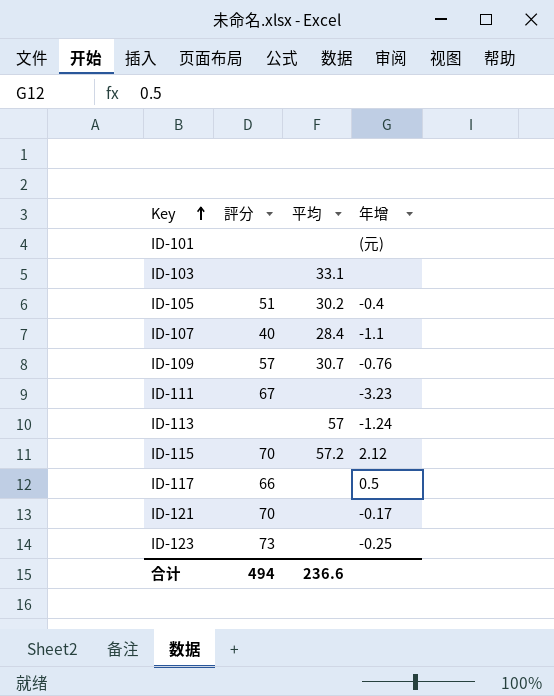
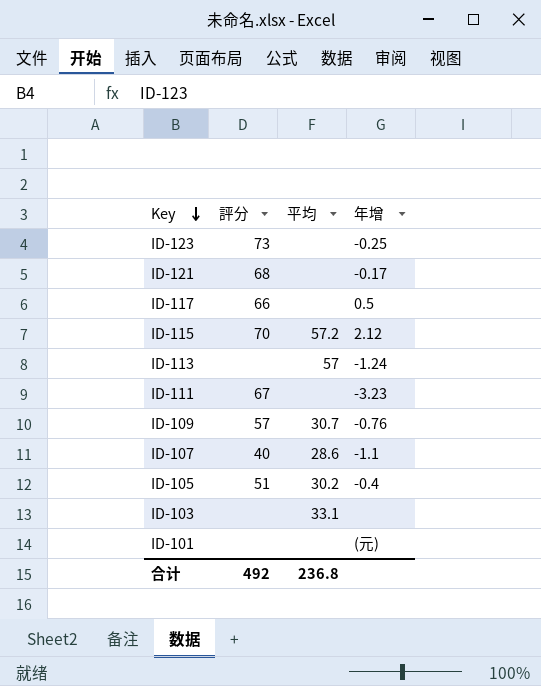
row order: Key ascending -> Key descending
ID-121 | 評分: 70 -> 68
ID-107 | 平均: 28.4 -> 28.6
合计 | 評分: 494 -> 492
合计 | 平均: 236.6 -> 236.8

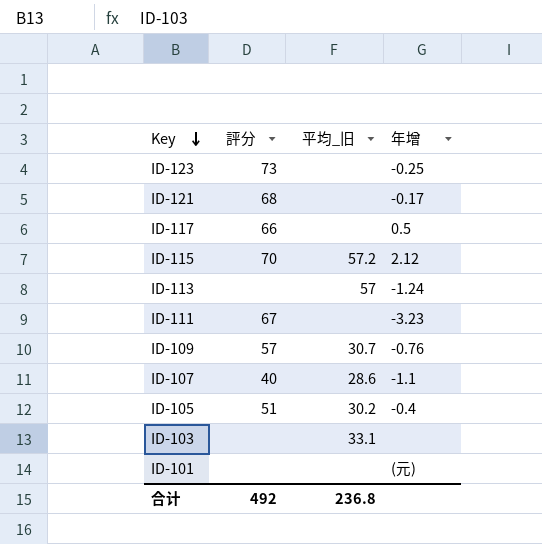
column name: 平均 -> 平均_旧

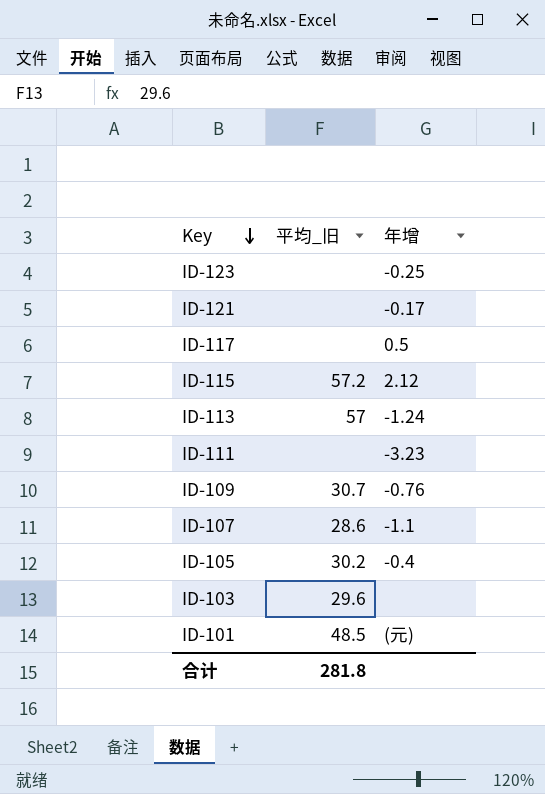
column 評分 | position: 2 -> none
ID-103 | 平均_旧: 33.1 -> 29.6
ID-101 | 平均_旧: none -> 48.5
合计 | 平均_旧: 236.8 -> 281.8

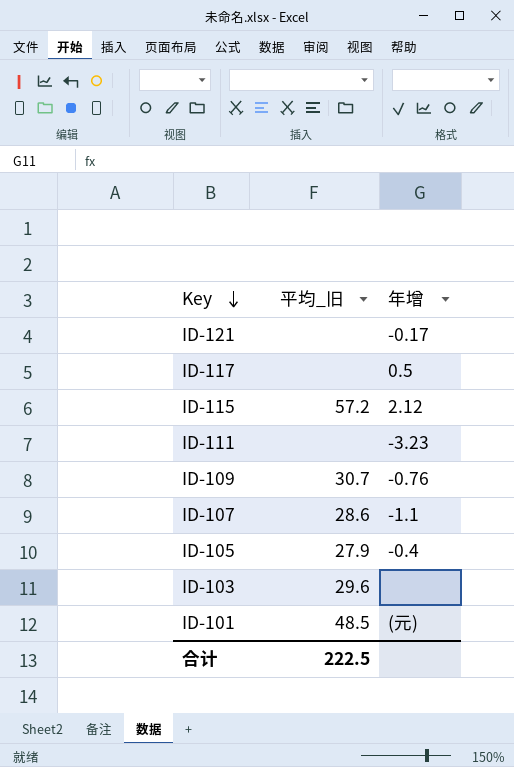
row ID-123: none | -0.25 -> none
row ID-113: 57 | -1.24 -> none
ID-105 | 平均_旧: 30.2 -> 27.9
合计 | 平均_旧: 281.8 -> 222.5

